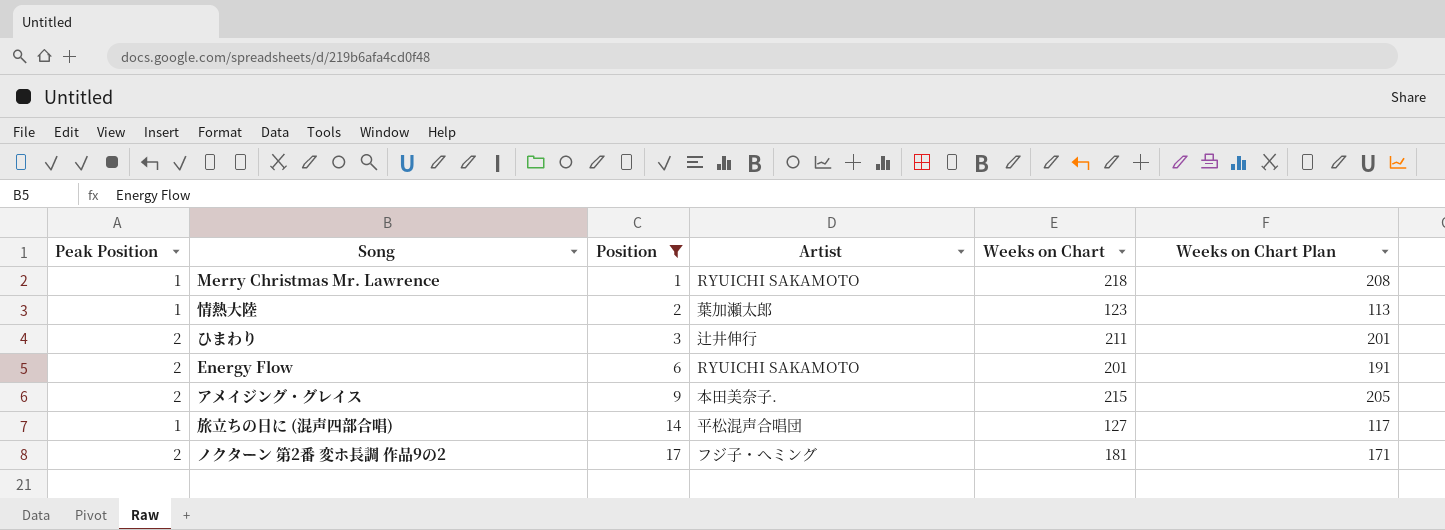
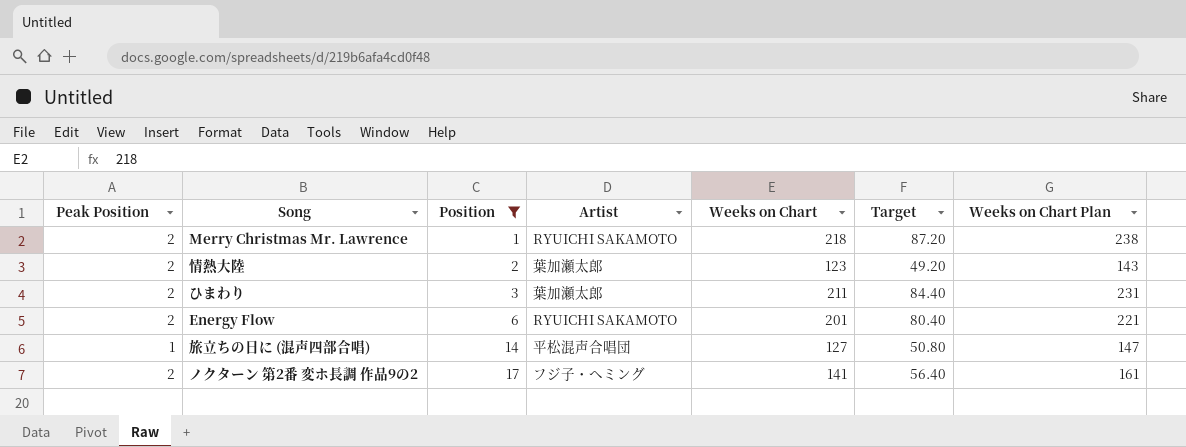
column Target | formula: none -> [Weeks on Chart] * 0.4
column Weeks on Chart Plan | formula: [Weeks on Chart] - 10 -> [Weeks on Chart] + 20
row アメイジング・グレイス: 2 | 9 | 本田美奈子. | 215 | 205 -> none
Merry Christmas Mr. Lawrence | Peak Position: 1 -> 2
情熱大陸 | Peak Position: 1 -> 2
ひまわり | Artist: 辻井伸行 -> 葉加瀬太郎
ノクターン 第2番 変ホ長調 作品9の2 | Weeks on Chart: 181 -> 141

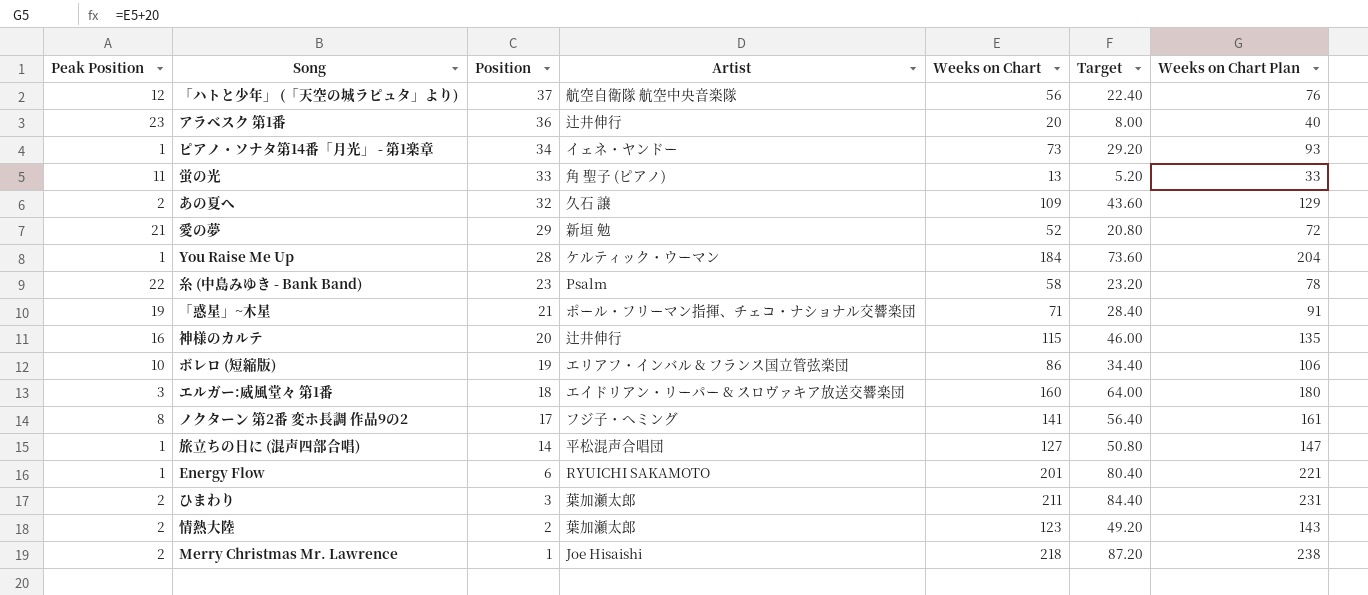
filter: Position <= 17 -> none
row order: Position ascending -> Position descending
ノクターン 第2番 変ホ長調 作品9の2 | Peak Position: 2 -> 8
Energy Flow | Peak Position: 2 -> 1
Merry Christmas Mr. Lawrence | Artist: RYUICHI SAKAMOTO -> Joe Hisaishi

